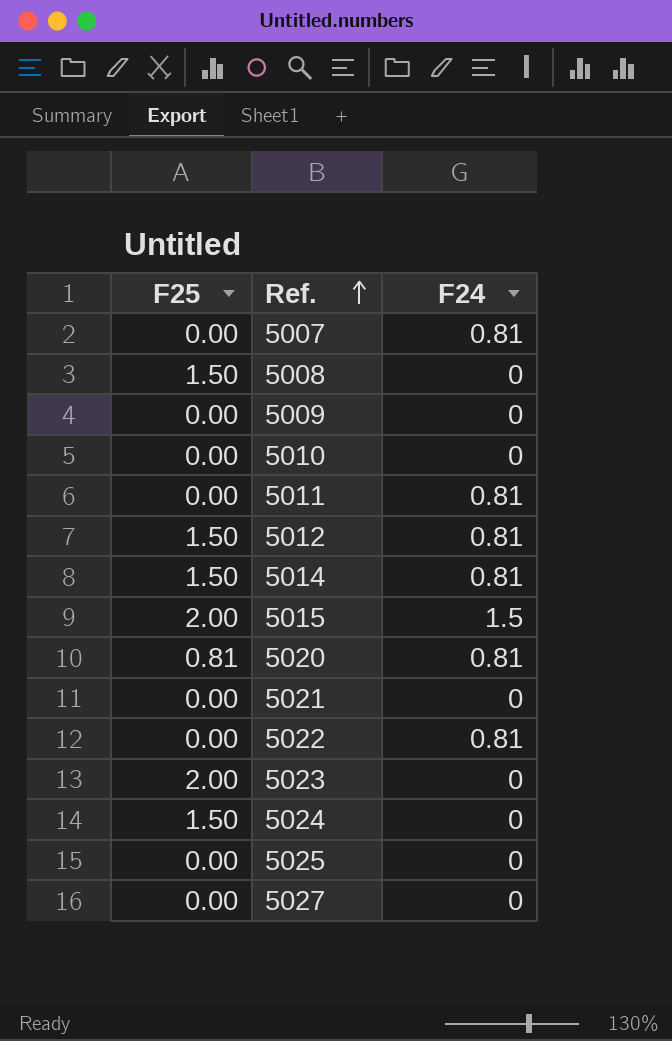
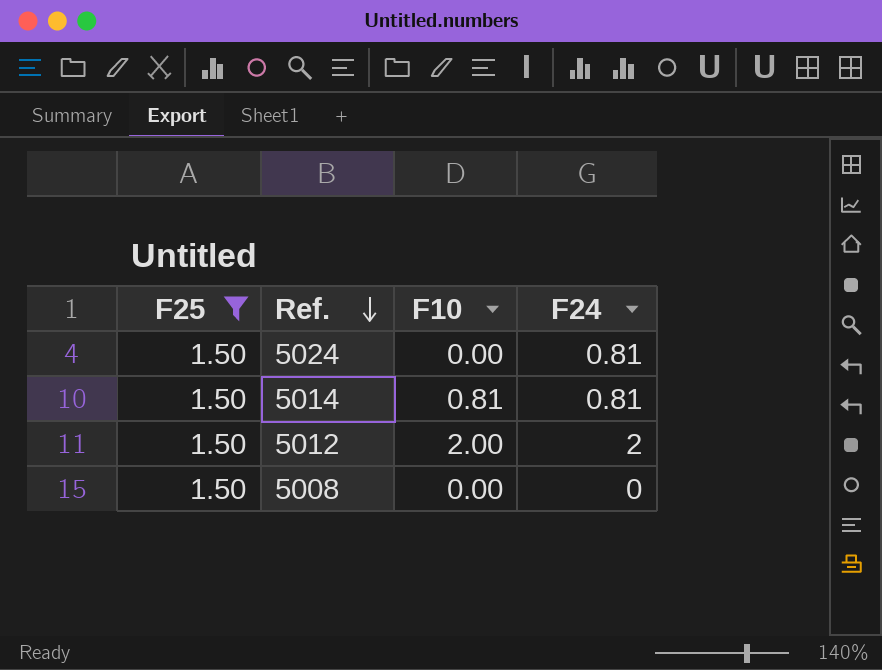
filter: none -> F25 = 1.50
row order: Ref. ascending -> Ref. descending
column F10 | position: none -> 3
5024 | F24: 0 -> 0.81
5012 | F24: 0.81 -> 2

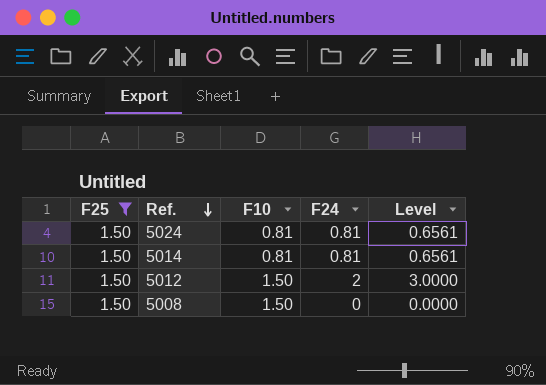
column Level | formula: none -> [F10] * [F24]
5024 | F10: 0.00 -> 0.81
5012 | F10: 2.00 -> 1.50
5008 | F10: 0.00 -> 1.50

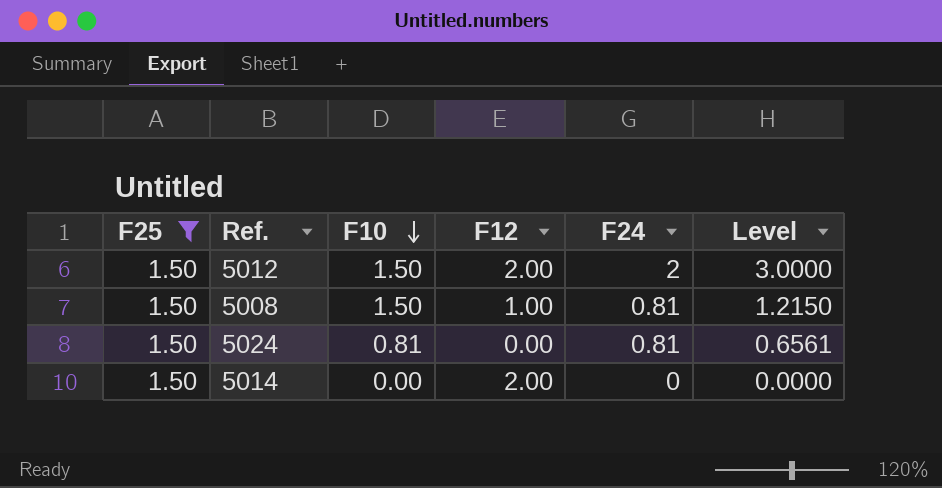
row order: Ref. descending -> F10 descending
column F12 | position: none -> 4
5008 | F24: 0 -> 0.81
5008 | Level: 0.0000 -> 1.2150
5014 | F10: 0.81 -> 0.00
5014 | F24: 0.81 -> 0
5014 | Level: 0.6561 -> 0.0000

